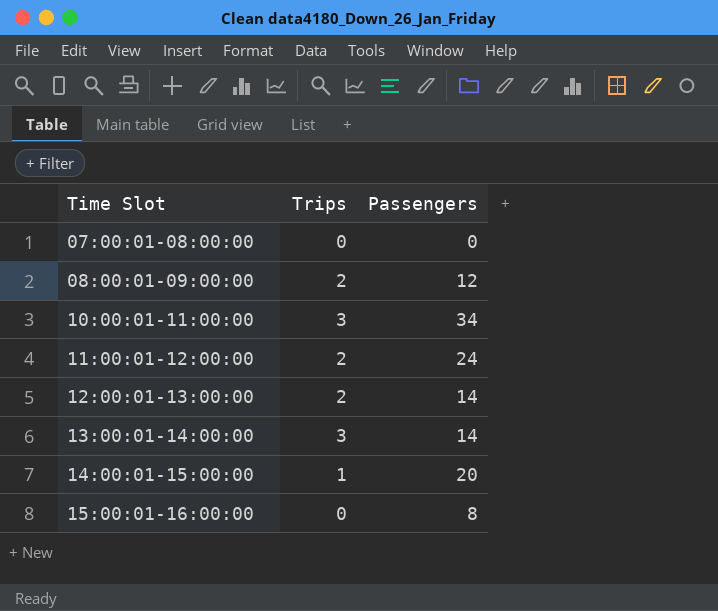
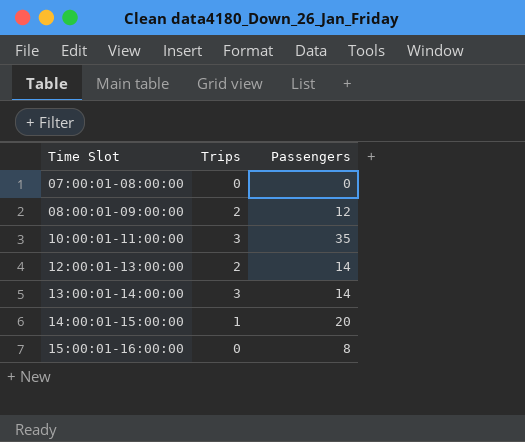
row 11:00:01-12:00:00: 2 | 24 -> none
10:00:01-11:00:00 | Passengers: 34 -> 35

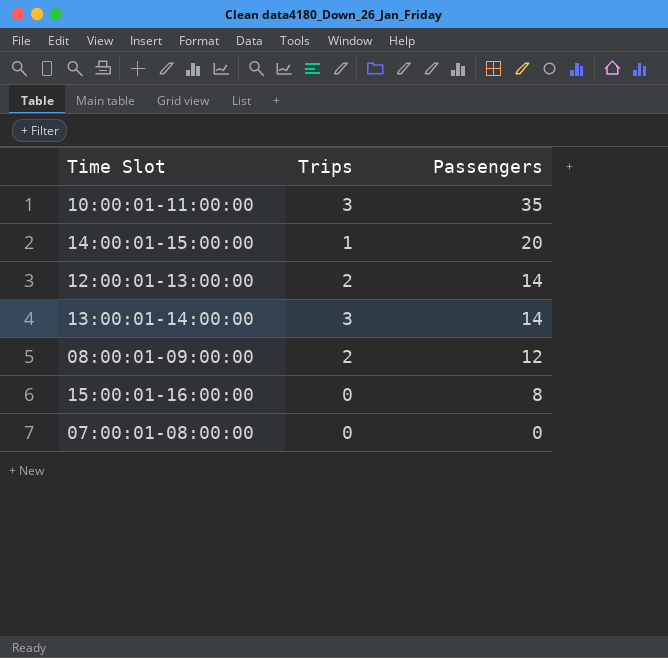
row order: Time Slot ascending -> Passengers descending

